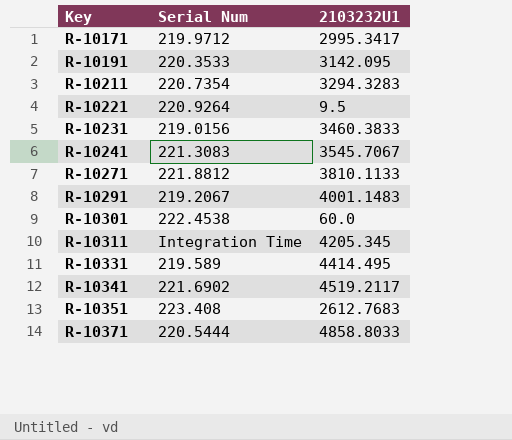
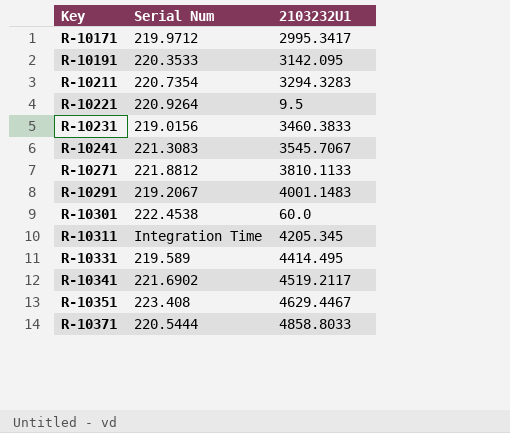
R-10351 | 2103232U1: 2612.7683 -> 4629.4467

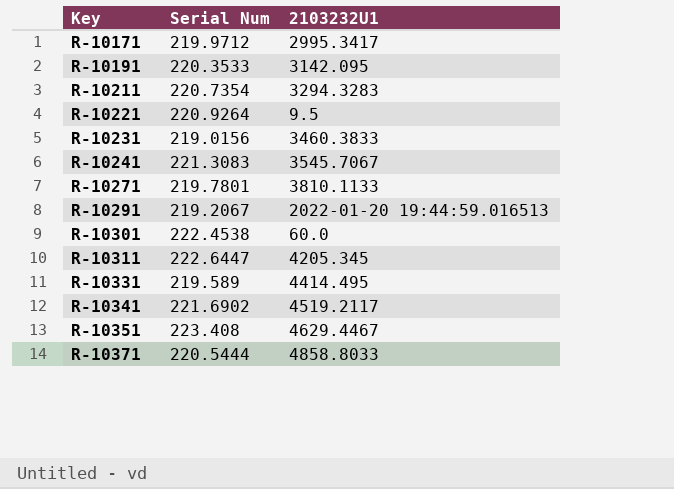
R-10271 | Serial Num: 221.8812 -> 219.7801
R-10291 | 2103232U1: 4001.1483 -> 2022-01-20 19:44:59.016513
R-10311 | Serial Num: Integration Time -> 222.6447

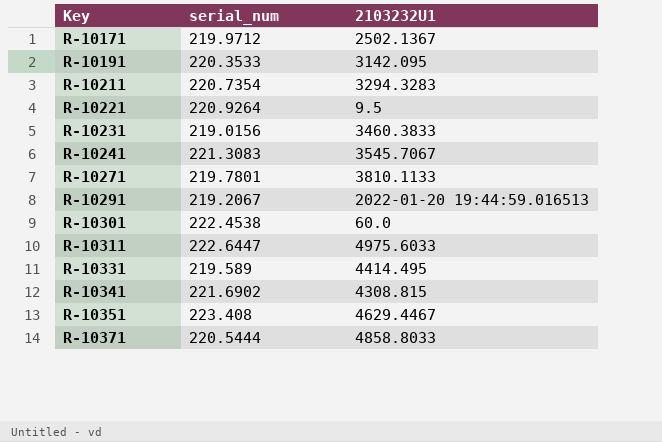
column name: Serial Num -> serial_num
R-10171 | 2103232U1: 2995.3417 -> 2502.1367
R-10311 | 2103232U1: 4205.345 -> 4975.6033
R-10341 | 2103232U1: 4519.2117 -> 4308.815

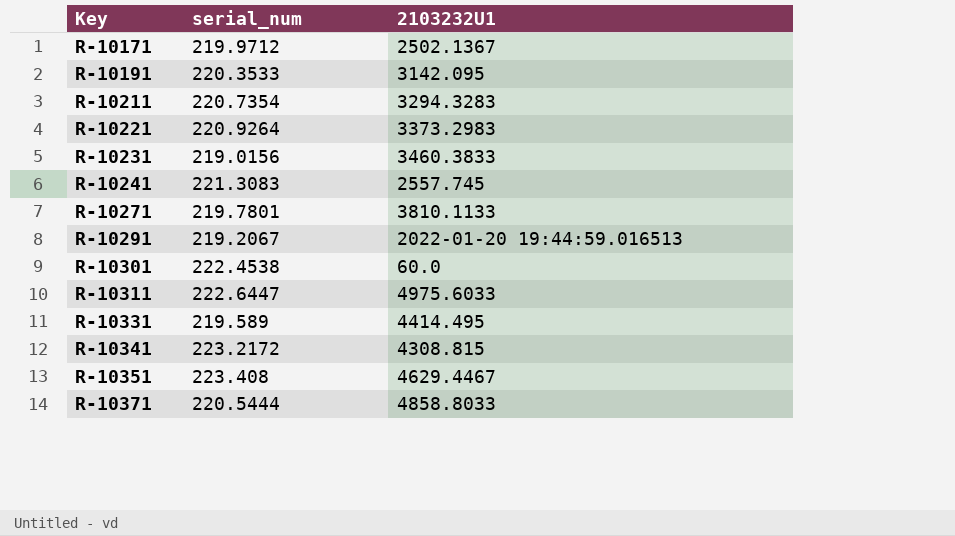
R-10221 | 2103232U1: 9.5 -> 3373.2983
R-10241 | 2103232U1: 3545.7067 -> 2557.745
R-10341 | serial_num: 221.6902 -> 223.2172

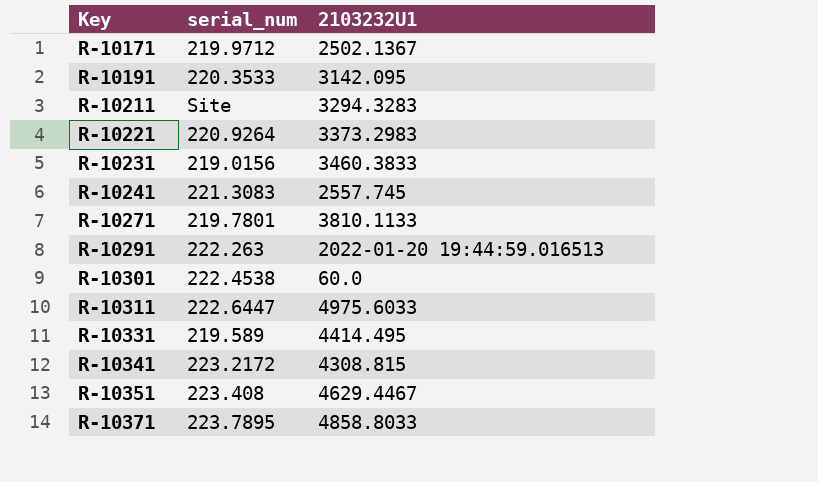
R-10211 | serial_num: 220.7354 -> Site
R-10291 | serial_num: 219.2067 -> 222.263
R-10371 | serial_num: 220.5444 -> 223.7895

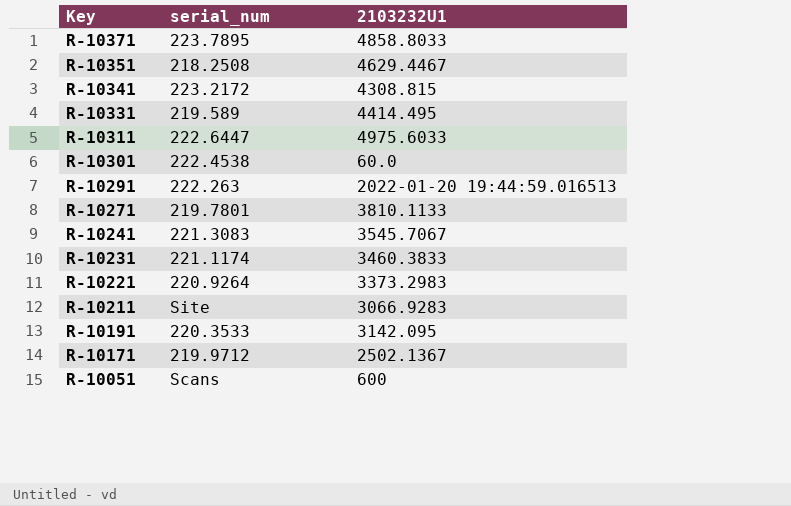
row order: Key ascending -> Key descending
R-10351 | serial_num: 223.408 -> 218.2508
R-10241 | 2103232U1: 2557.745 -> 3545.7067
R-10231 | serial_num: 219.0156 -> 221.1174
R-10211 | 2103232U1: 3294.3283 -> 3066.9283
row R-10051: none -> Scans | 600

